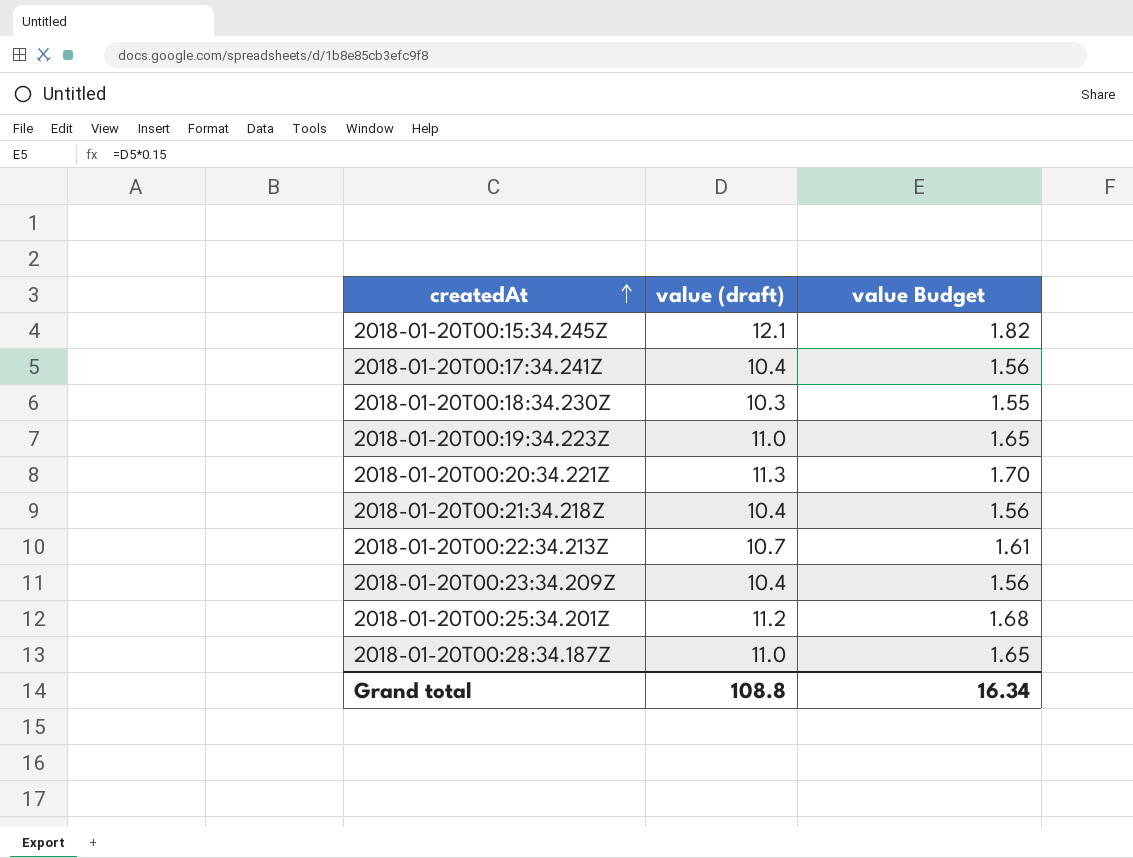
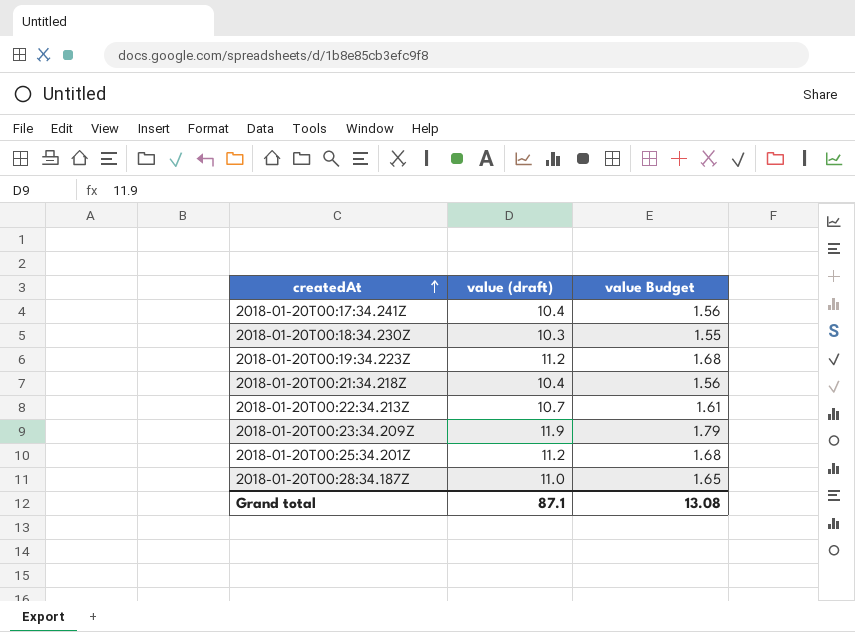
row 2018-01-20T00:15:34.245Z: 12.1 | 1.82 -> none
row 2018-01-20T00:20:34.221Z: 11.3 | 1.70 -> none
2018-01-20T00:19:34.223Z | value (draft): 11.0 -> 11.2
2018-01-20T00:19:34.223Z | value Budget: 1.65 -> 1.68
2018-01-20T00:23:34.209Z | value (draft): 10.4 -> 11.9
2018-01-20T00:23:34.209Z | value Budget: 1.56 -> 1.79
Grand total | value (draft): 108.8 -> 87.1
Grand total | value Budget: 16.34 -> 13.08

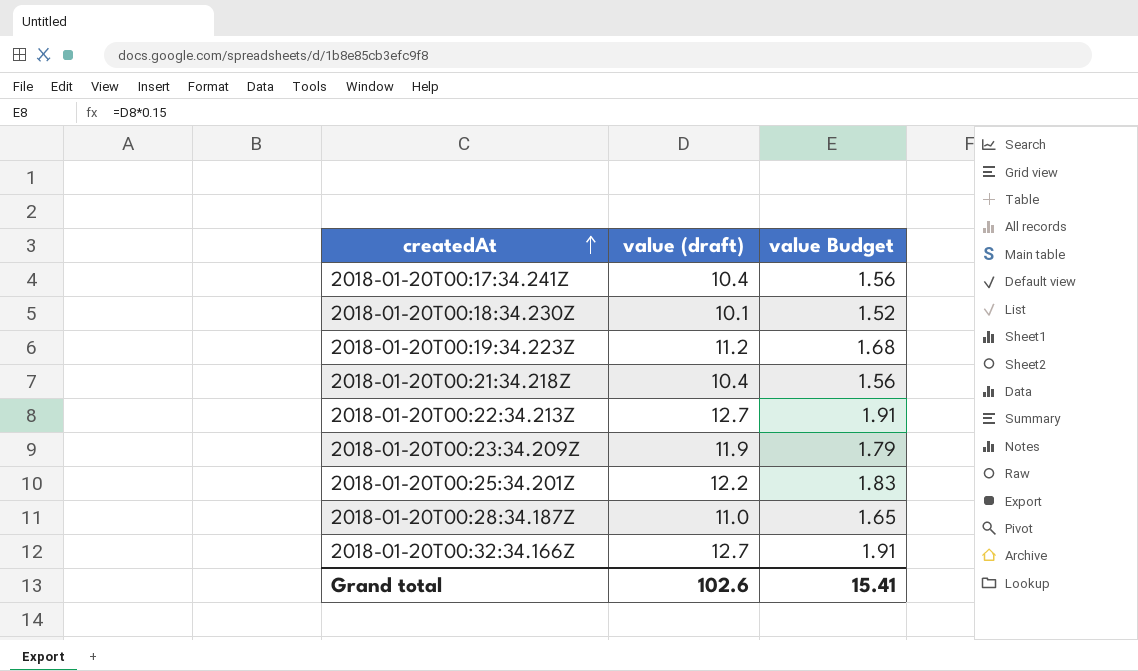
2018-01-20T00:18:34.230Z | value (draft): 10.3 -> 10.1
2018-01-20T00:18:34.230Z | value Budget: 1.55 -> 1.52
2018-01-20T00:22:34.213Z | value (draft): 10.7 -> 12.7
2018-01-20T00:22:34.213Z | value Budget: 1.61 -> 1.91
2018-01-20T00:25:34.201Z | value (draft): 11.2 -> 12.2
2018-01-20T00:25:34.201Z | value Budget: 1.68 -> 1.83
row 2018-01-20T00:32:34.166Z: none -> 12.7 | 1.91
Grand total | value (draft): 87.1 -> 102.6
Grand total | value Budget: 13.08 -> 15.41

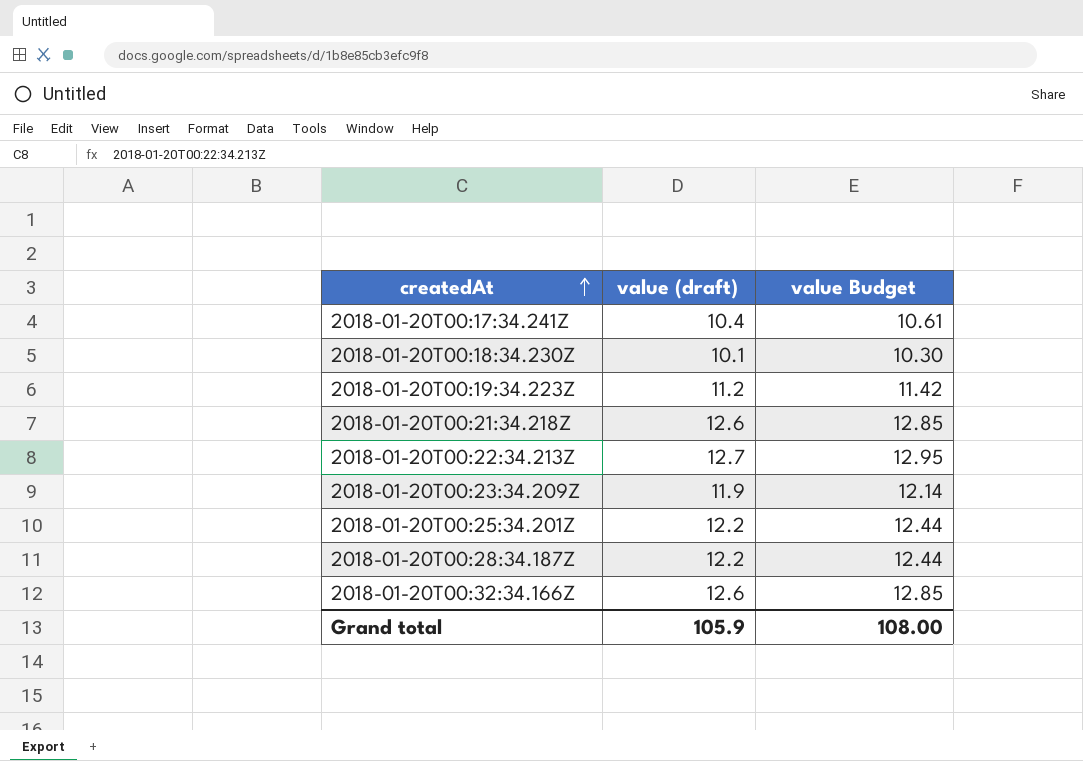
column value Budget | formula: [value (draft)] * 0.15 -> [value (draft)] * 1.02
2018-01-20T00:21:34.218Z | value (draft): 10.4 -> 12.6
2018-01-20T00:28:34.187Z | value (draft): 11.0 -> 12.2
2018-01-20T00:32:34.166Z | value (draft): 12.7 -> 12.6
Grand total | value (draft): 102.6 -> 105.9
Grand total | value Budget: 15.41 -> 108.00

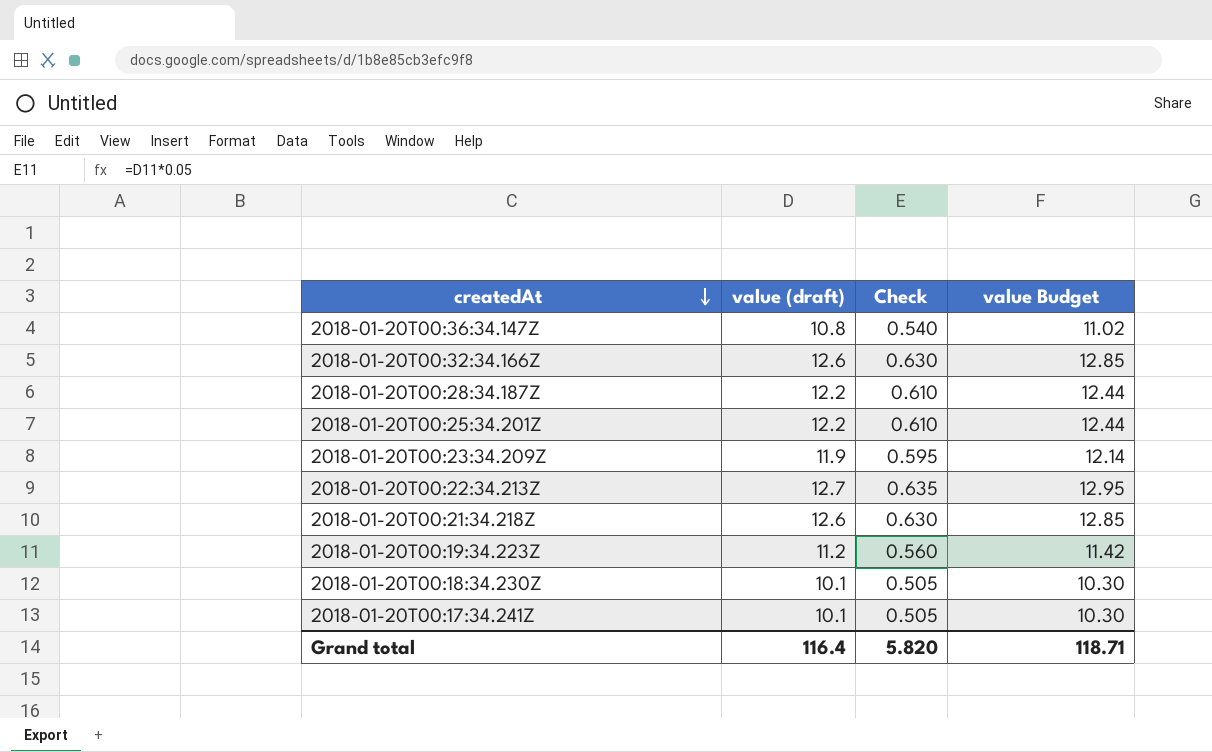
row order: createdAt ascending -> createdAt descending
column Check | formula: none -> [value (draft)] * 0.05
row 2018-01-20T00:36:34.147Z: none -> 10.8 | 0.540 | 11.02
2018-01-20T00:17:34.241Z | value (draft): 10.4 -> 10.1
2018-01-20T00:17:34.241Z | value Budget: 10.61 -> 10.30
Grand total | value (draft): 105.9 -> 116.4
Grand total | value Budget: 108.00 -> 118.71

